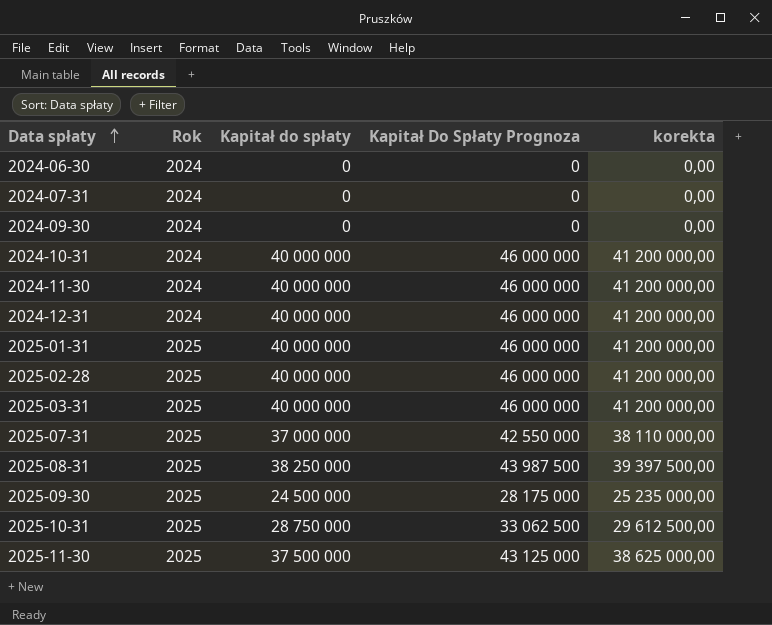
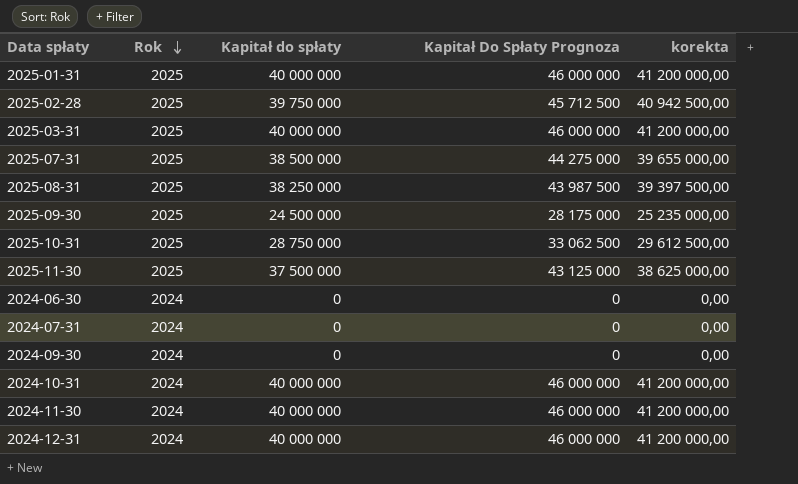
row order: Data spłaty ascending -> Rok descending
2025-02-28 | Kapitał do spłaty: 40 000 000 -> 39 750 000
2025-02-28 | Kapitał Do Spłaty Prognoza: 46 000 000 -> 45 712 500
2025-02-28 | korekta: 41 200 000,00 -> 40 942 500,00
2025-07-31 | Kapitał do spłaty: 37 000 000 -> 38 500 000
2025-07-31 | Kapitał Do Spłaty Prognoza: 42 550 000 -> 44 275 000
2025-07-31 | korekta: 38 110 000,00 -> 39 655 000,00

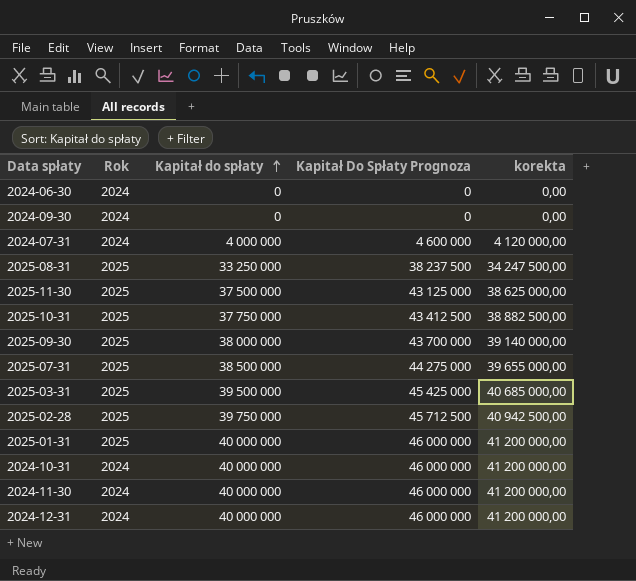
row order: Rok descending -> Kapitał do spłaty ascending
2024-07-31 | Kapitał do spłaty: 0 -> 4 000 000
2024-07-31 | Kapitał Do Spłaty Prognoza: 0 -> 4 600 000
2024-07-31 | korekta: 0,00 -> 4 120 000,00
2025-08-31 | Kapitał do spłaty: 38 250 000 -> 33 250 000
2025-08-31 | Kapitał Do Spłaty Prognoza: 43 987 500 -> 38 237 500
2025-08-31 | korekta: 39 397 500,00 -> 34 247 500,00
2025-10-31 | Kapitał do spłaty: 28 750 000 -> 37 750 000
2025-10-31 | Kapitał Do Spłaty Prognoza: 33 062 500 -> 43 412 500
2025-10-31 | korekta: 29 612 500,00 -> 38 882 500,00
2025-09-30 | Kapitał do spłaty: 24 500 000 -> 38 000 000
2025-09-30 | Kapitał Do Spłaty Prognoza: 28 175 000 -> 43 700 000
2025-09-30 | korekta: 25 235 000,00 -> 39 140 000,00
2025-03-31 | Kapitał do spłaty: 40 000 000 -> 39 500 000
2025-03-31 | Kapitał Do Spłaty Prognoza: 46 000 000 -> 45 425 000
2025-03-31 | korekta: 41 200 000,00 -> 40 685 000,00

